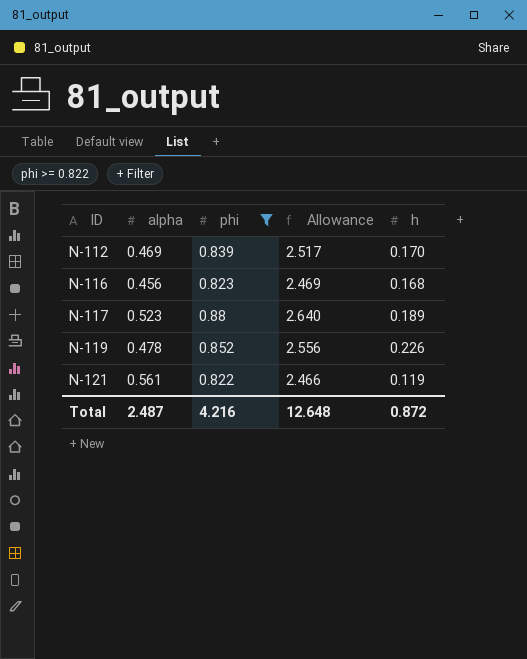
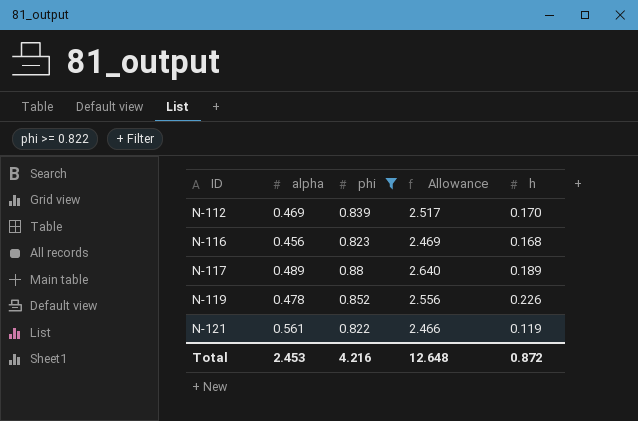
N-117 | alpha: 0.523 -> 0.489
Total | alpha: 2.487 -> 2.453

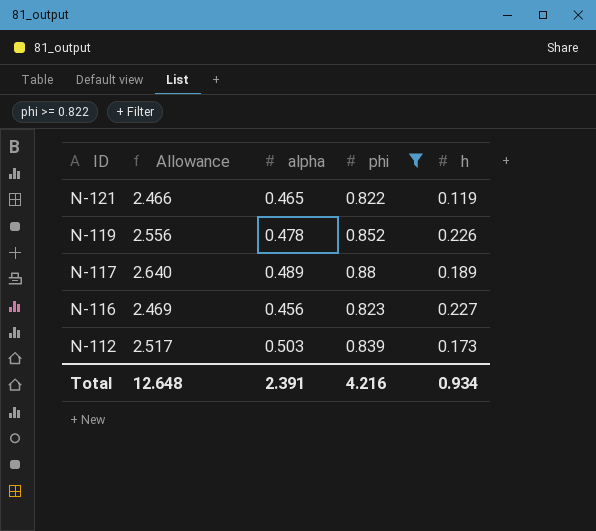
row order: ID ascending -> ID descending
column Allowance | position: 4 -> 2
N-121 | alpha: 0.561 -> 0.465
N-116 | h: 0.168 -> 0.227
N-112 | alpha: 0.469 -> 0.503
N-112 | h: 0.170 -> 0.173
Total | alpha: 2.453 -> 2.391
Total | h: 0.872 -> 0.934

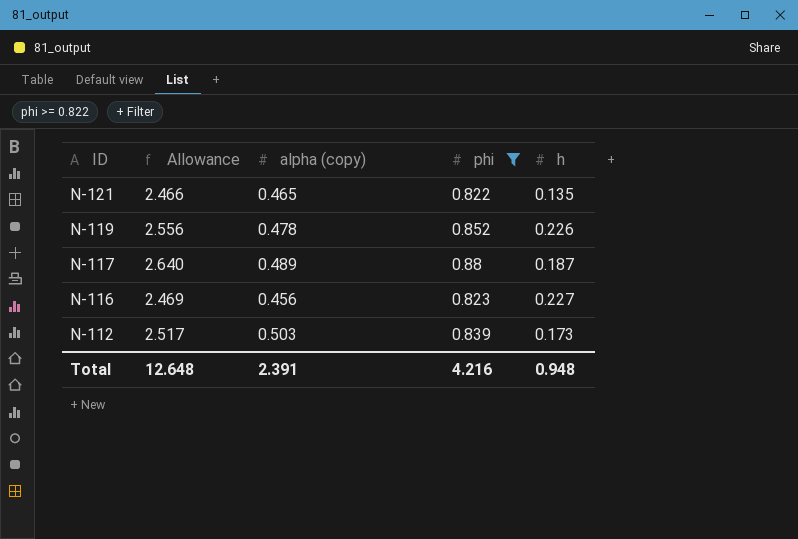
column name: alpha -> alpha (copy)
N-121 | h: 0.119 -> 0.135
N-117 | h: 0.189 -> 0.187
Total | h: 0.934 -> 0.948

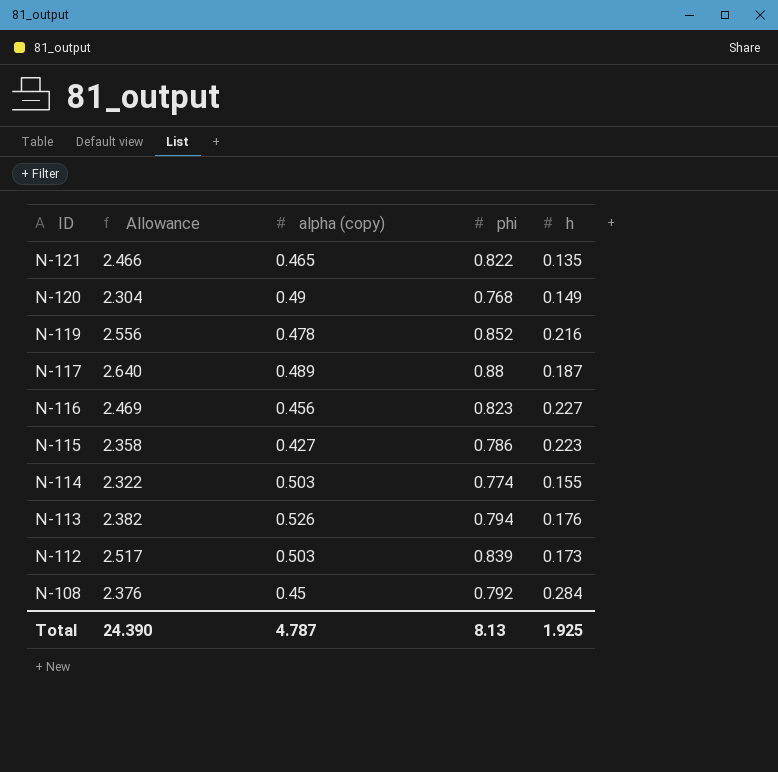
filter: phi >= 0.822 -> none
N-119 | h: 0.226 -> 0.216
Total | Allowance: 12.648 -> 24.390
Total | alpha (copy): 2.391 -> 4.787
Total | phi: 4.216 -> 8.13
Total | h: 0.948 -> 1.925

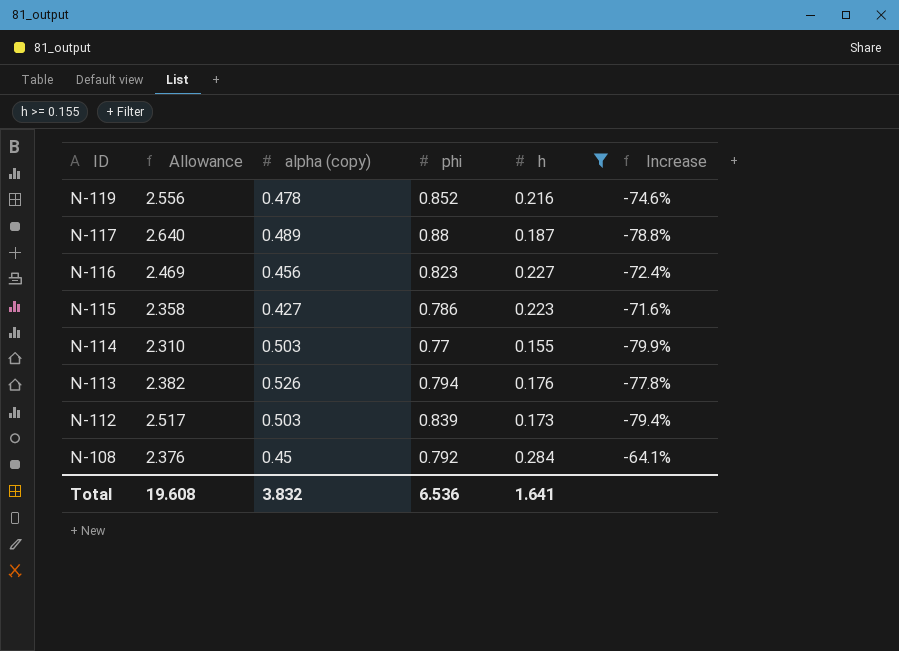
filter: none -> h >= 0.155
column Increase | formula: none -> ([h] - [phi]) / [phi]
N-114 | Allowance: 2.322 -> 2.310
N-114 | phi: 0.774 -> 0.77
Total | Allowance: 24.390 -> 19.608
Total | alpha (copy): 4.787 -> 3.832
Total | phi: 8.13 -> 6.536
Total | h: 1.925 -> 1.641

